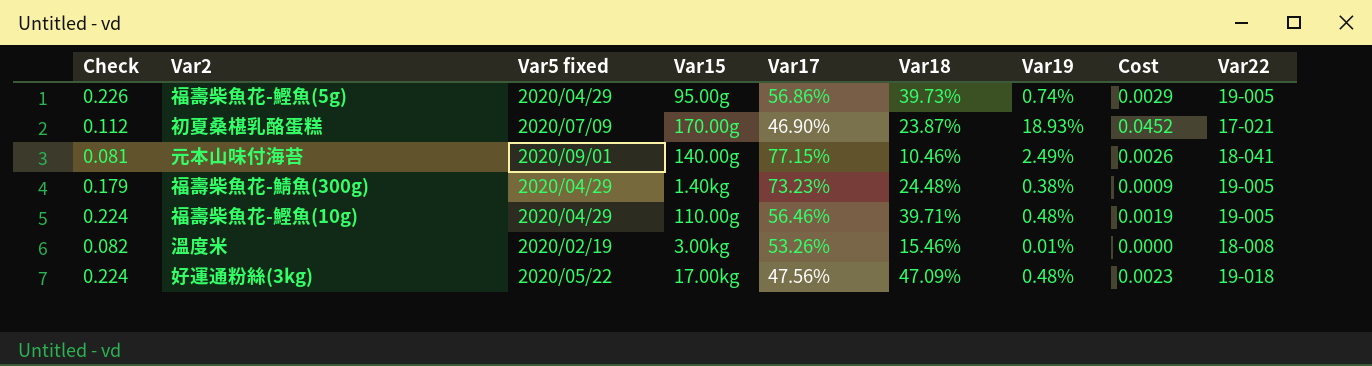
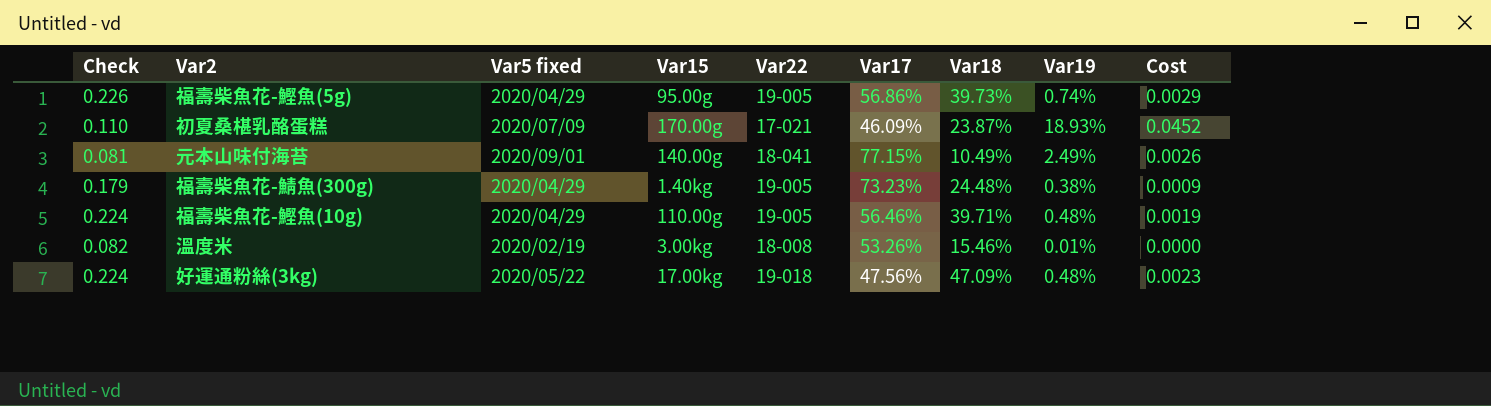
column Var22 | position: 9 -> 5
初夏桑椹乳酪蛋糕 | Check: 0.112 -> 0.110
初夏桑椹乳酪蛋糕 | Var17: 46.90% -> 46.09%
元本山味付海苔 | Var18: 10.46% -> 10.49%

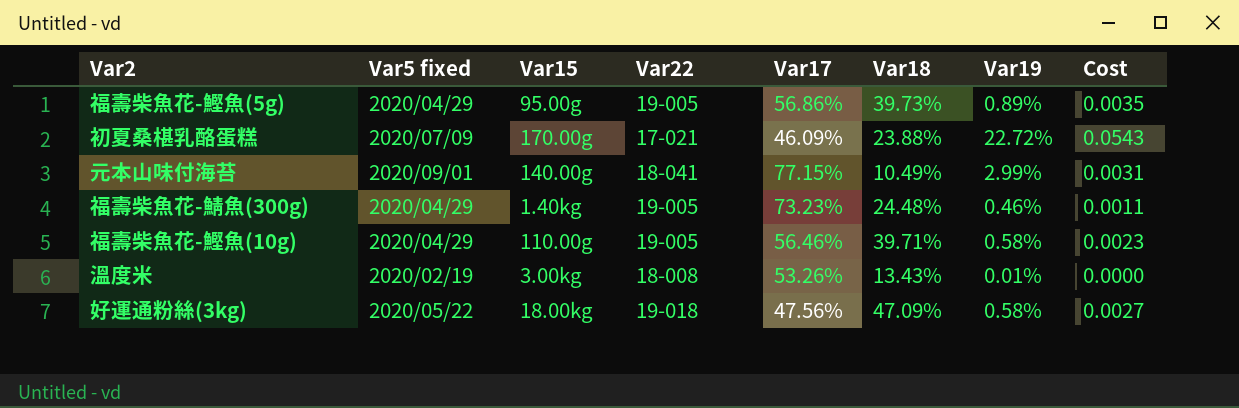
column Check | formula: [Var17] * [Var18] -> none
福壽柴魚花-鰹魚(5g) | Var19: 0.74% -> 0.89%
福壽柴魚花-鰹魚(5g) | Cost: 0.0029 -> 0.0035
初夏桑椹乳酪蛋糕 | Var18: 23.87% -> 23.88%
初夏桑椹乳酪蛋糕 | Var19: 18.93% -> 22.72%
初夏桑椹乳酪蛋糕 | Cost: 0.0452 -> 0.0543
元本山味付海苔 | Var19: 2.49% -> 2.99%
元本山味付海苔 | Cost: 0.0026 -> 0.0031
福壽柴魚花-鯖魚(300g) | Var19: 0.38% -> 0.46%
福壽柴魚花-鯖魚(300g) | Cost: 0.0009 -> 0.0011
福壽柴魚花-鰹魚(10g) | Var19: 0.48% -> 0.58%
福壽柴魚花-鰹魚(10g) | Cost: 0.0019 -> 0.0023
溫度米 | Var18: 15.46% -> 13.43%
好運通粉絲(3kg) | Var15: 17.00kg -> 18.00kg
好運通粉絲(3kg) | Var19: 0.48% -> 0.58%
好運通粉絲(3kg) | Cost: 0.0023 -> 0.0027

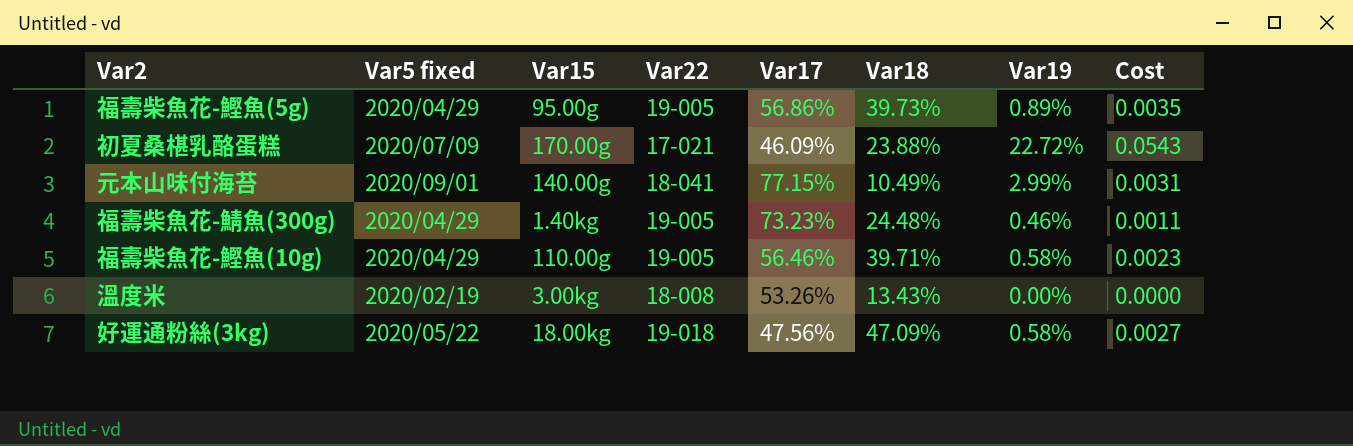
溫度米 | Var19: 0.01% -> 0.00%

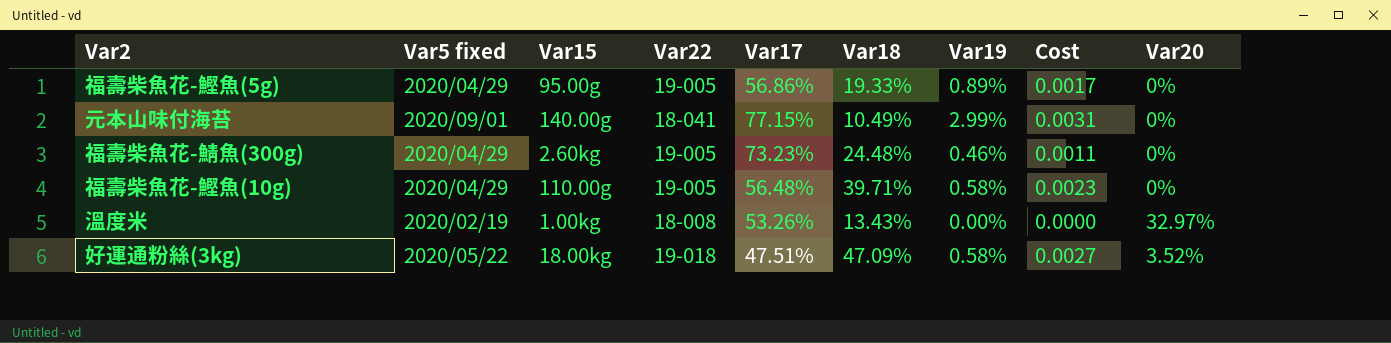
column Var20 | position: none -> 9
row 初夏桑椹乳酪蛋糕: 2020/07/09 | 170.00g | 17-021 | 46.09% | 23.88% | 22.72% | 0.0543 -> none
福壽柴魚花-鰹魚(5g) | Var18: 39.73% -> 19.33%
福壽柴魚花-鰹魚(5g) | Cost: 0.0035 -> 0.0017
福壽柴魚花-鯖魚(300g) | Var15: 1.40kg -> 2.60kg
福壽柴魚花-鰹魚(10g) | Var17: 56.46% -> 56.48%
溫度米 | Var15: 3.00kg -> 1.00kg
好運通粉絲(3kg) | Var17: 47.56% -> 47.51%

